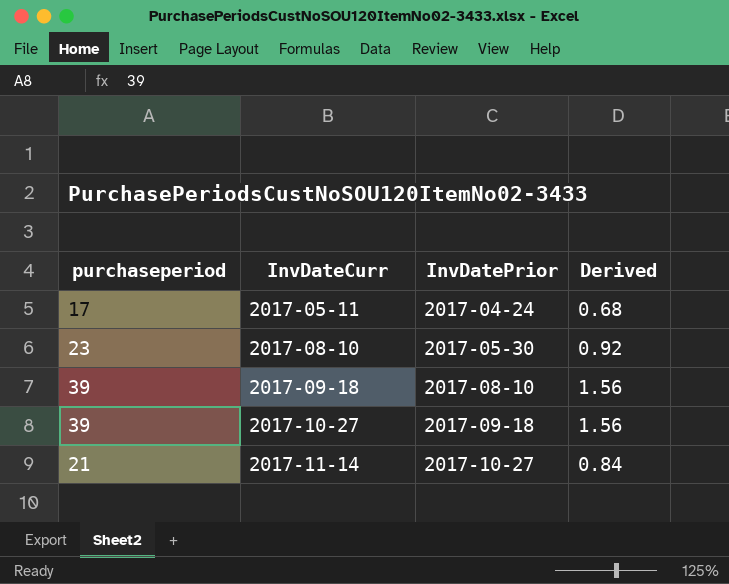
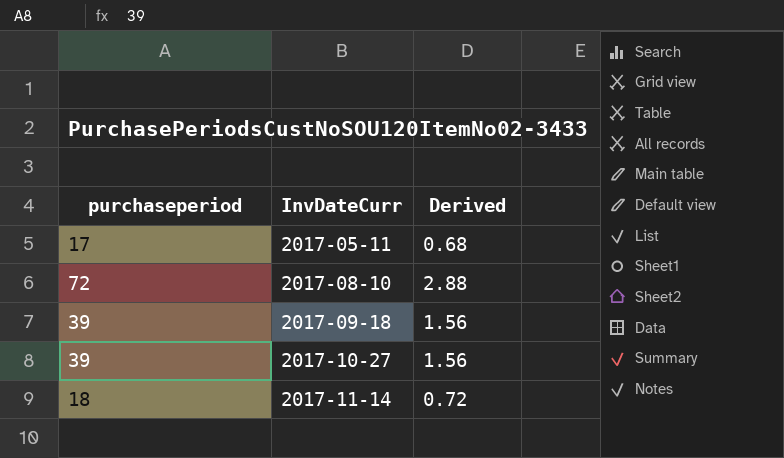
column InvDatePrior | position: 3 -> none
2017-08-10 | purchaseperiod: 23 -> 72
2017-08-10 | Derived: 0.92 -> 2.88
2017-11-14 | purchaseperiod: 21 -> 18
2017-11-14 | Derived: 0.84 -> 0.72

